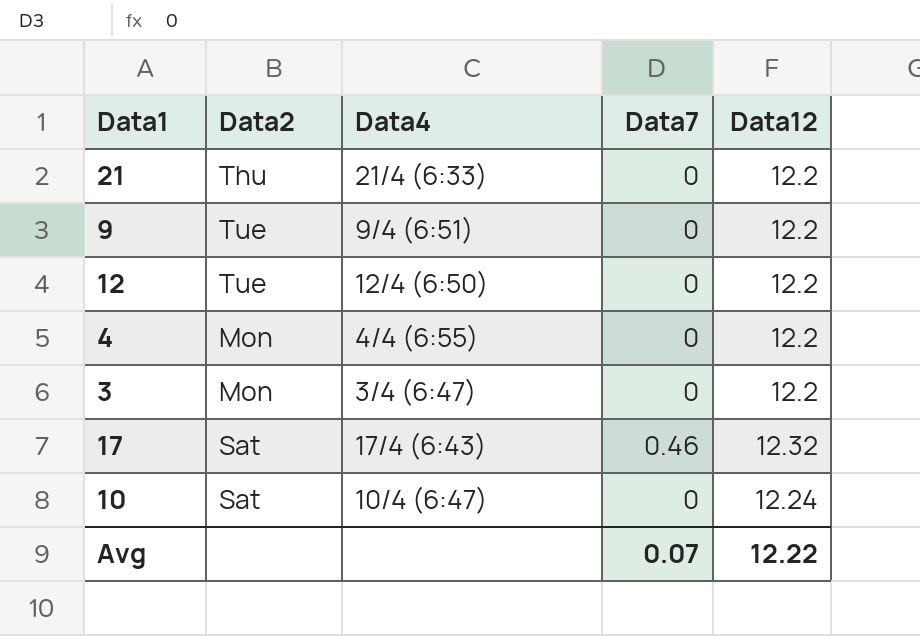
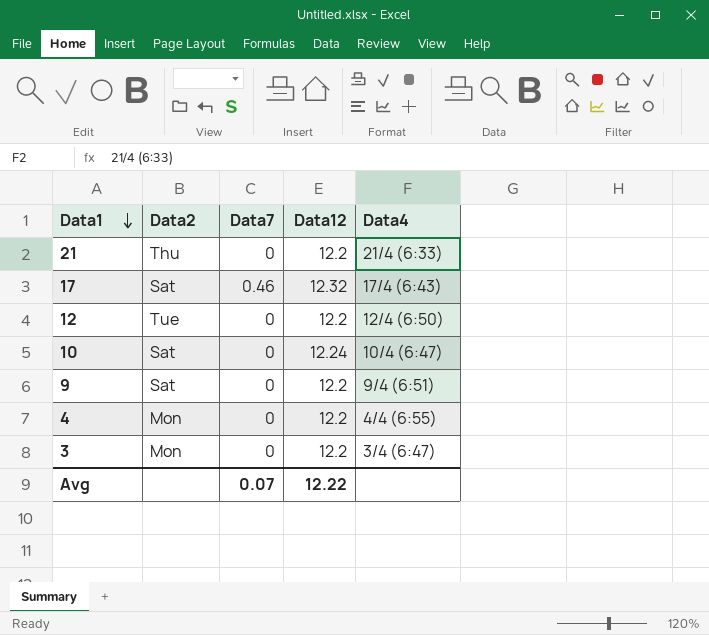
row order: none -> Data1 descending
column Data4 | position: 3 -> 5
9 | Data2: Tue -> Sat

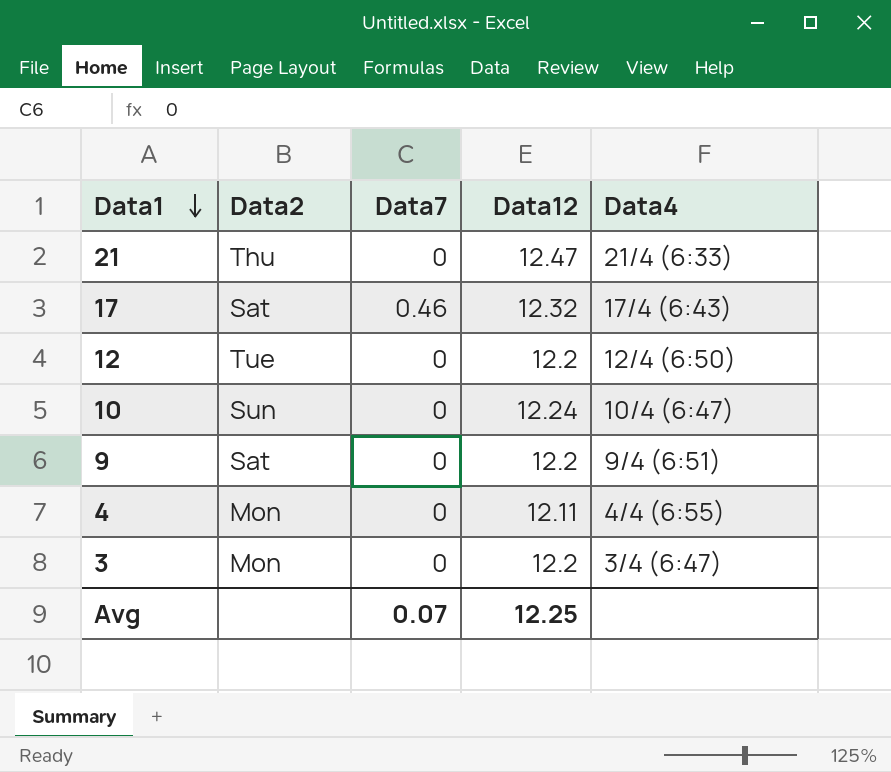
21 | Data12: 12.2 -> 12.47
10 | Data2: Sat -> Sun
4 | Data12: 12.2 -> 12.11
Avg | Data12: 12.22 -> 12.25

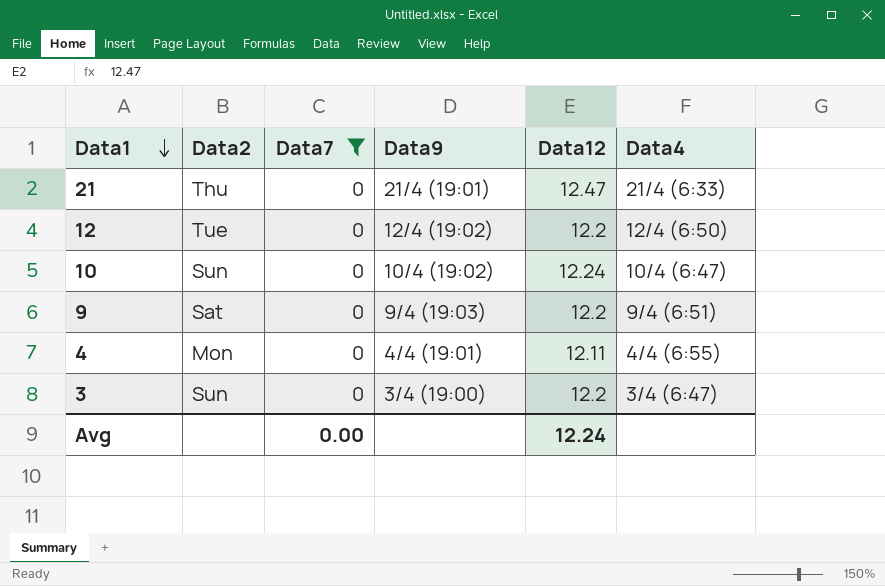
filter: none -> Data7 = 0
column Data9 | position: none -> 4
3 | Data2: Mon -> Sun
Avg | Data7: 0.07 -> 0.00
Avg | Data12: 12.25 -> 12.24

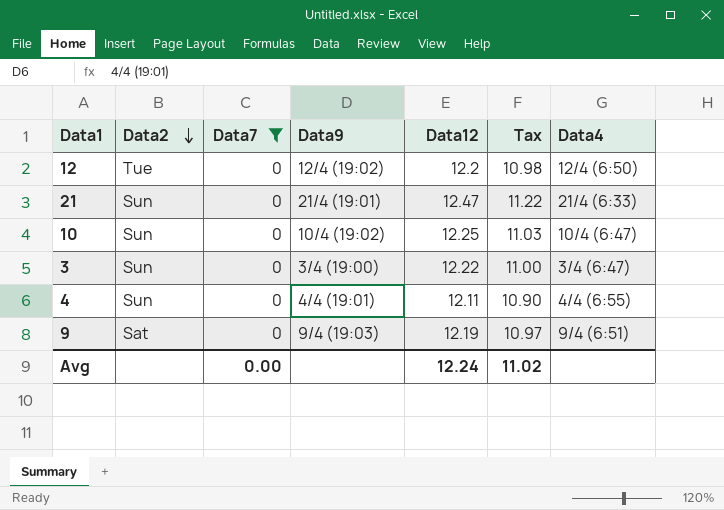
row order: Data1 descending -> Data2 descending
column Tax | formula: none -> [Data12] * 0.9
21 | Data2: Thu -> Sun
10 | Data12: 12.24 -> 12.25
3 | Data12: 12.2 -> 12.22
4 | Data2: Mon -> Sun
9 | Data12: 12.2 -> 12.19

